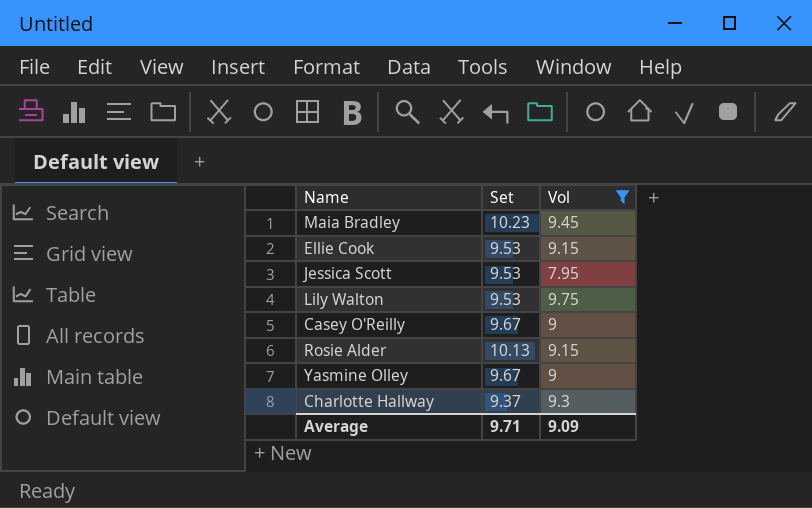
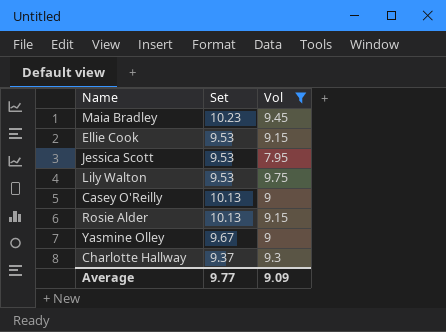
Casey O'Reilly | Set: 9.67 -> 10.13
Average | Set: 9.71 -> 9.77

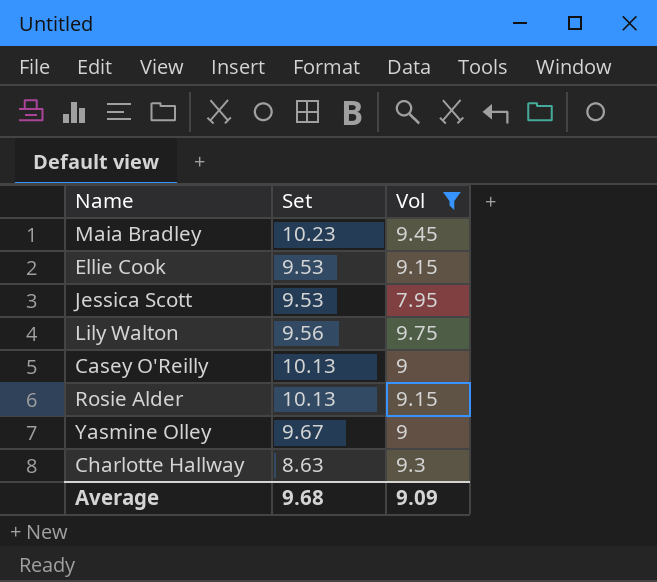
Lily Walton | Set: 9.53 -> 9.56
Charlotte Hallway | Set: 9.37 -> 8.63
Average | Set: 9.77 -> 9.68

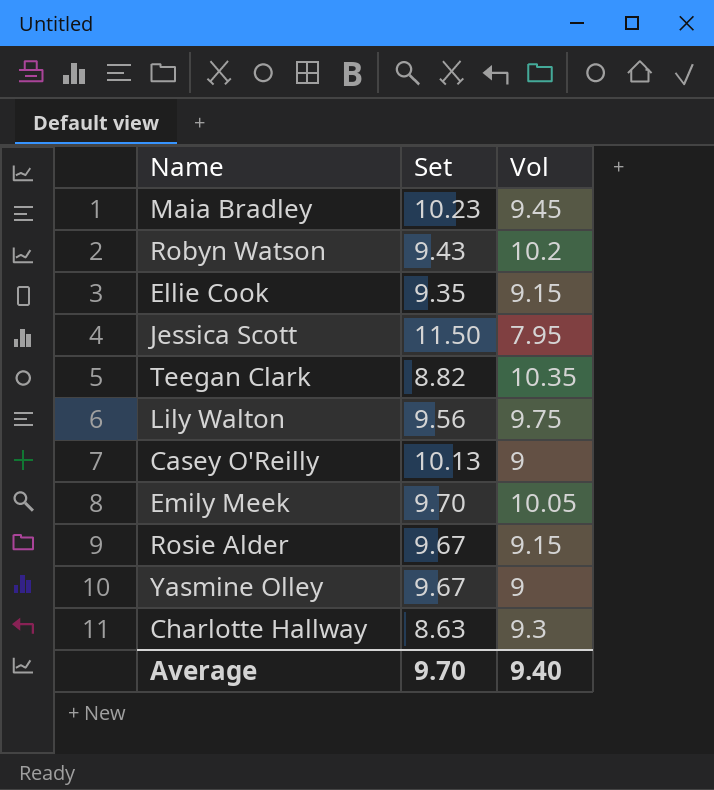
filter: Vol <= 9.75 -> none
Ellie Cook | Set: 9.53 -> 9.35
Jessica Scott | Set: 9.53 -> 11.50
Rosie Alder | Set: 10.13 -> 9.67
Average | Set: 9.68 -> 9.70
Average | Vol: 9.09 -> 9.40

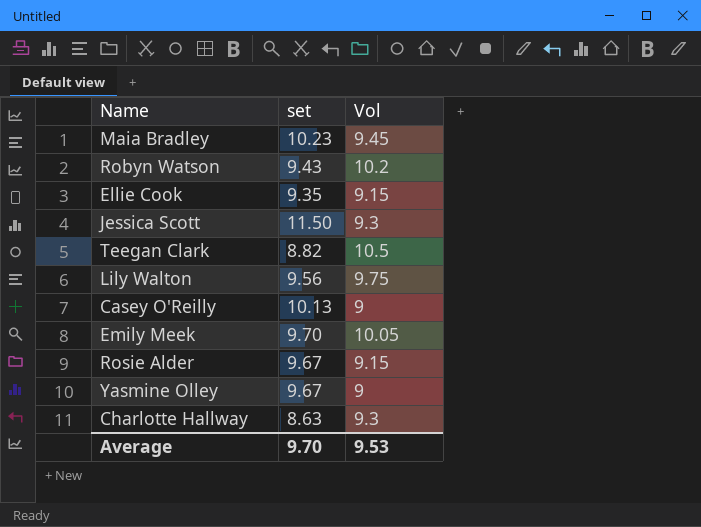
column name: Set -> set
Jessica Scott | Vol: 7.95 -> 9.3
Teegan Clark | Vol: 10.35 -> 10.5
Average | Vol: 9.40 -> 9.53

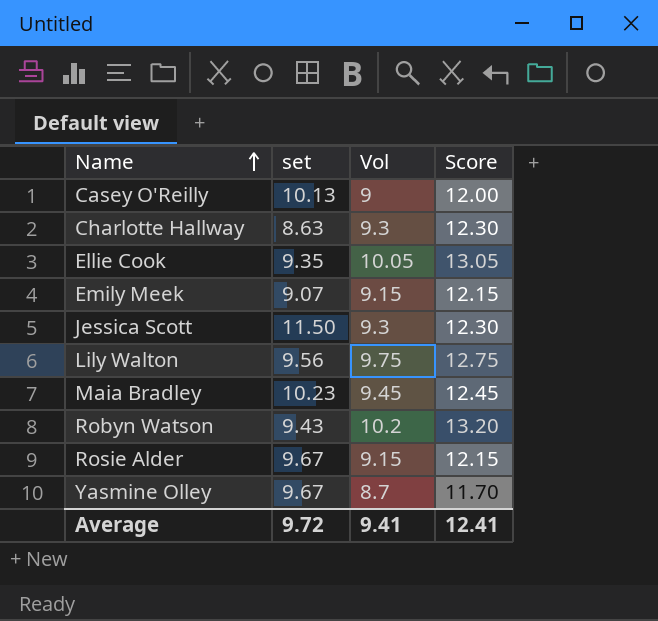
row order: none -> Name ascending
column Score | formula: none -> [Vol] + 3
row Teegan Clark: 8.82 | 10.5 -> none
Ellie Cook | Vol: 9.15 -> 10.05
Emily Meek | set: 9.70 -> 9.07
Emily Meek | Vol: 10.05 -> 9.15
Yasmine Olley | Vol: 9 -> 8.7
Average | set: 9.70 -> 9.72
Average | Vol: 9.53 -> 9.41

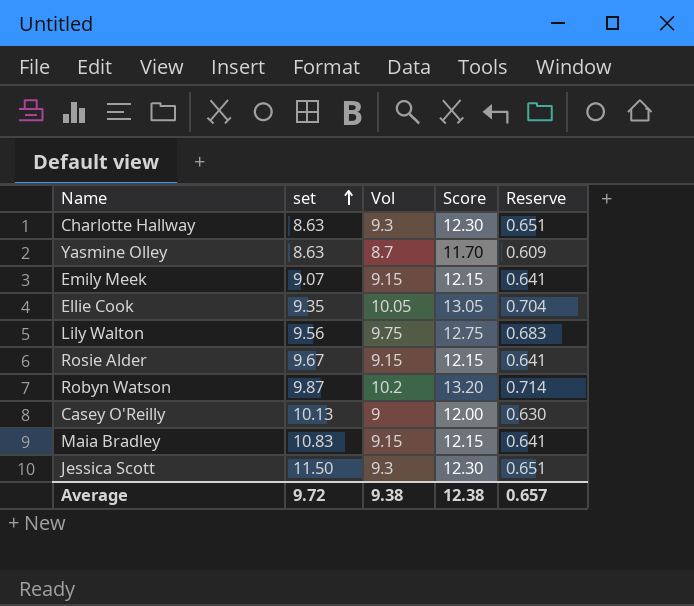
row order: Name ascending -> set ascending
column Reserve | formula: none -> [Vol] * 0.07
Yasmine Olley | set: 9.67 -> 8.63
Robyn Watson | set: 9.43 -> 9.87
Maia Bradley | set: 10.23 -> 10.83
Maia Bradley | Vol: 9.45 -> 9.15
Maia Bradley | Score: 12.45 -> 12.15
Average | Vol: 9.41 -> 9.38
Average | Score: 12.41 -> 12.38

